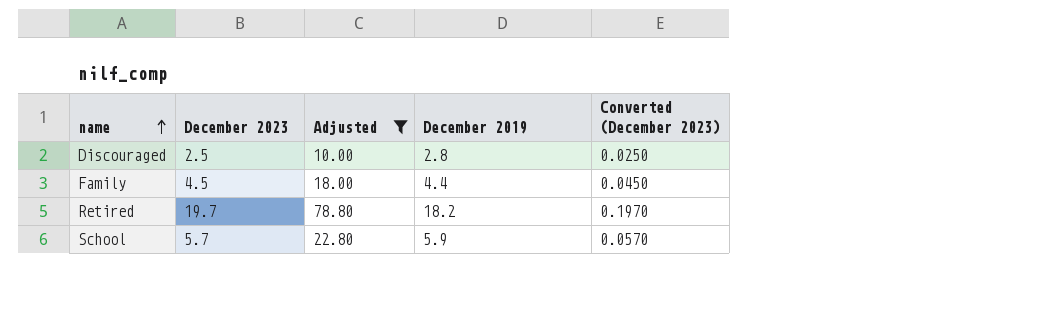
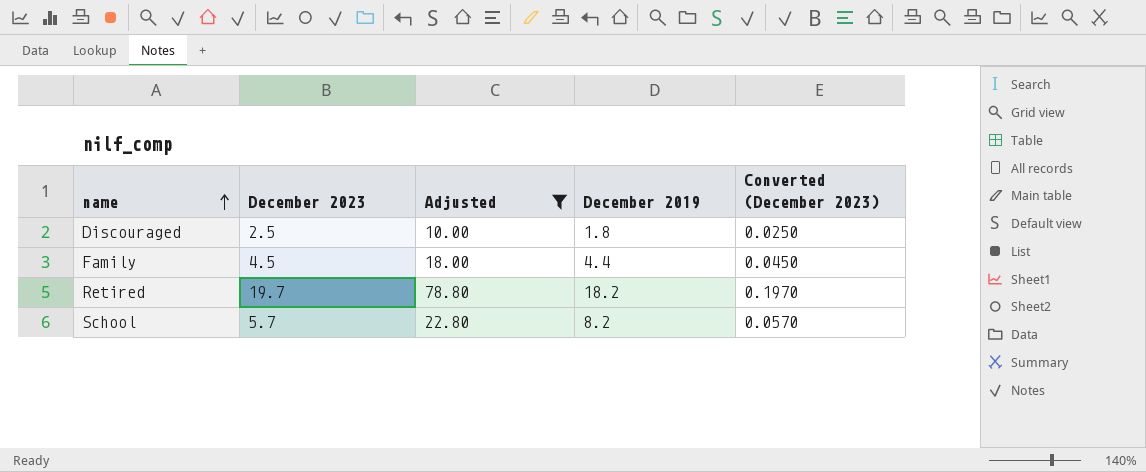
Discouraged | December 2019: 2.8 -> 1.8
School | December 2019: 5.9 -> 8.2

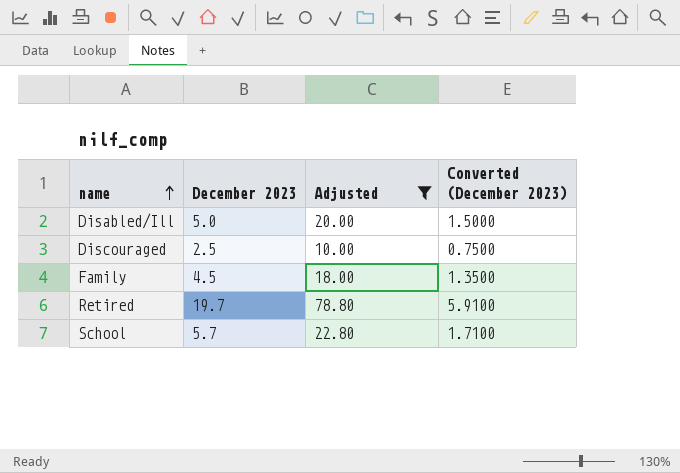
column December 2019 | position: 4 -> none
column Converted (December 2023) | formula: [December 2023] * 0.01 -> [December 2023] * 0.3
row Disabled/Ill: none -> 5.0 | 20.00 | 1.5000

